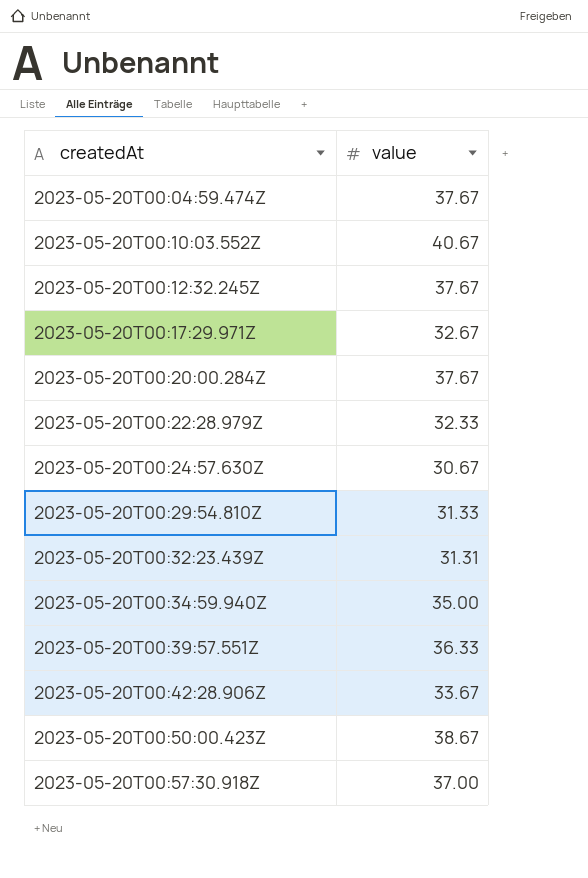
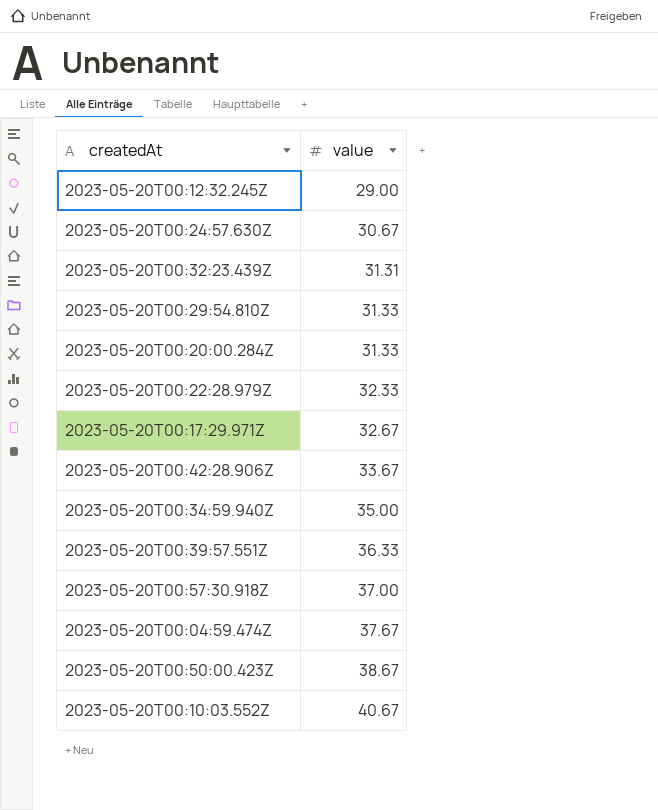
row order: createdAt ascending -> value ascending
2023-05-20T00:12:32.245Z | value: 37.67 -> 29.00
2023-05-20T00:20:00.284Z | value: 37.67 -> 31.33

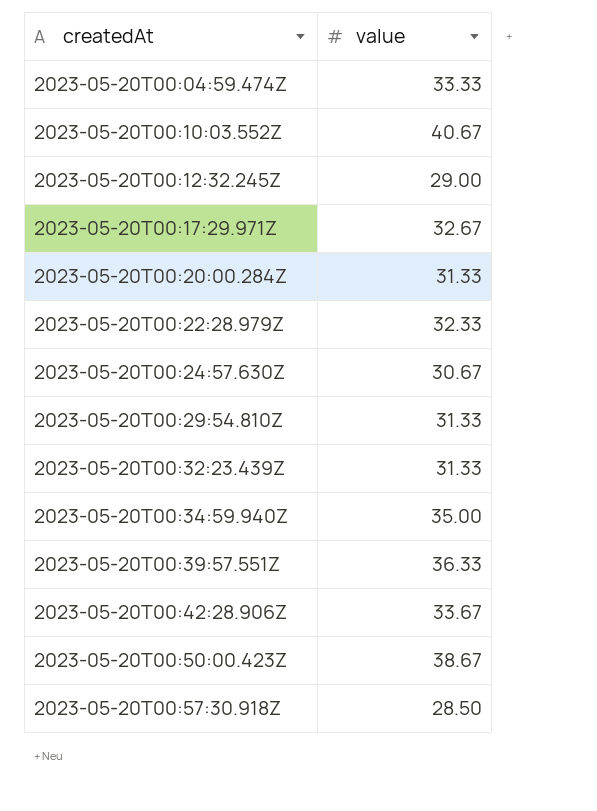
row order: value ascending -> createdAt ascending
2023-05-20T00:04:59.474Z | value: 37.67 -> 33.33
2023-05-20T00:32:23.439Z | value: 31.31 -> 31.33
2023-05-20T00:57:30.918Z | value: 37.00 -> 28.50

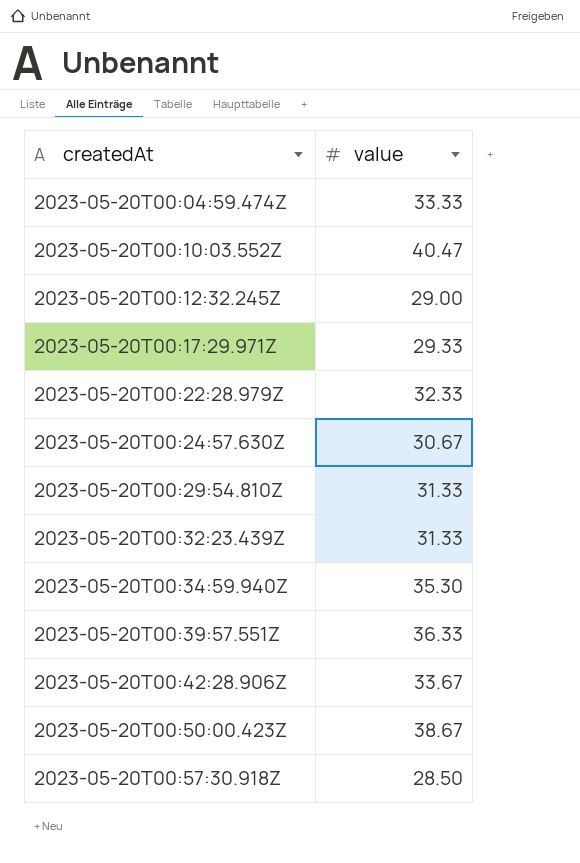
row 2023-05-20T00:20:00.284Z: 31.33 -> none
2023-05-20T00:10:03.552Z | value: 40.67 -> 40.47
2023-05-20T00:17:29.971Z | value: 32.67 -> 29.33
2023-05-20T00:34:59.940Z | value: 35.00 -> 35.30

